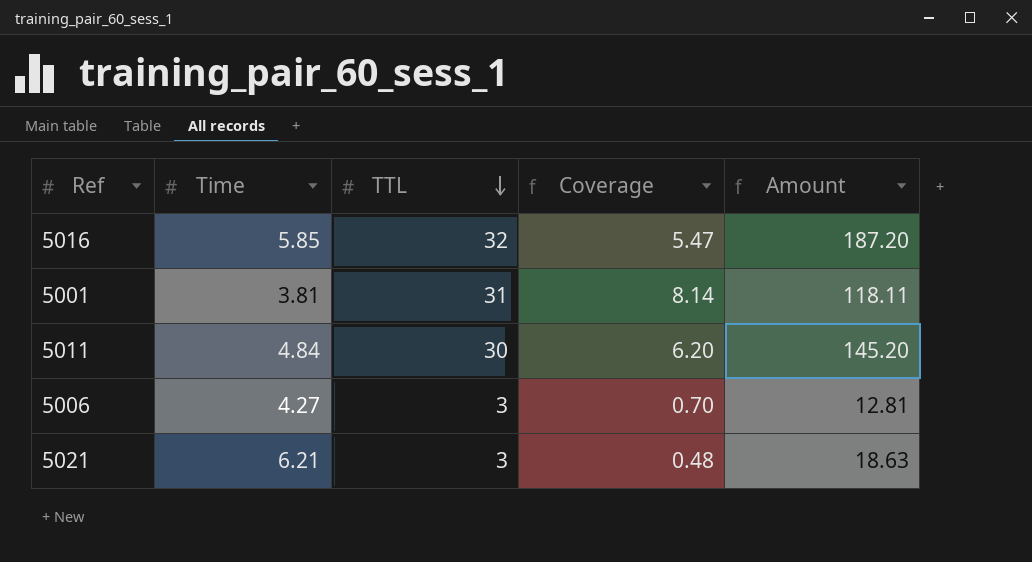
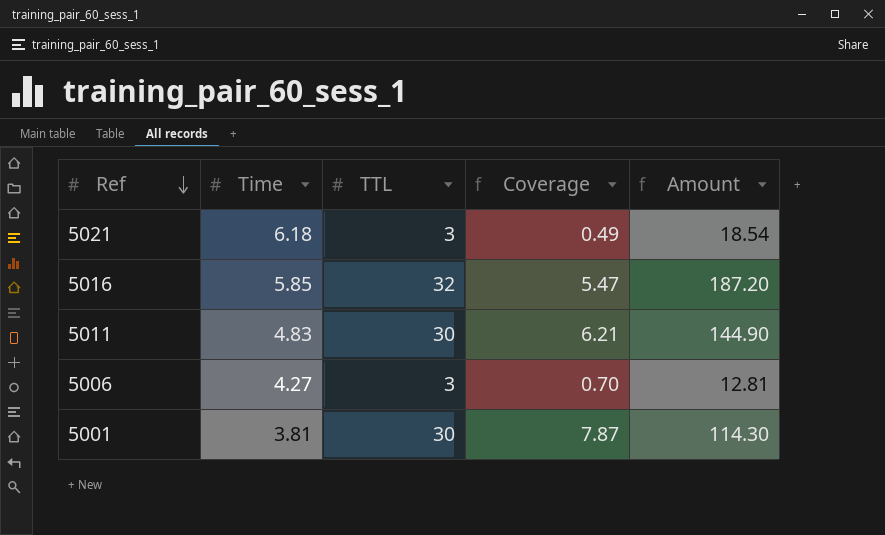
row order: TTL descending -> Ref descending
5021 | Time: 6.21 -> 6.18
5021 | Coverage: 0.48 -> 0.49
5021 | Amount: 18.63 -> 18.54
5011 | Time: 4.84 -> 4.83
5011 | Coverage: 6.20 -> 6.21
5011 | Amount: 145.20 -> 144.90
5001 | TTL: 31 -> 30
5001 | Coverage: 8.14 -> 7.87
5001 | Amount: 118.11 -> 114.30

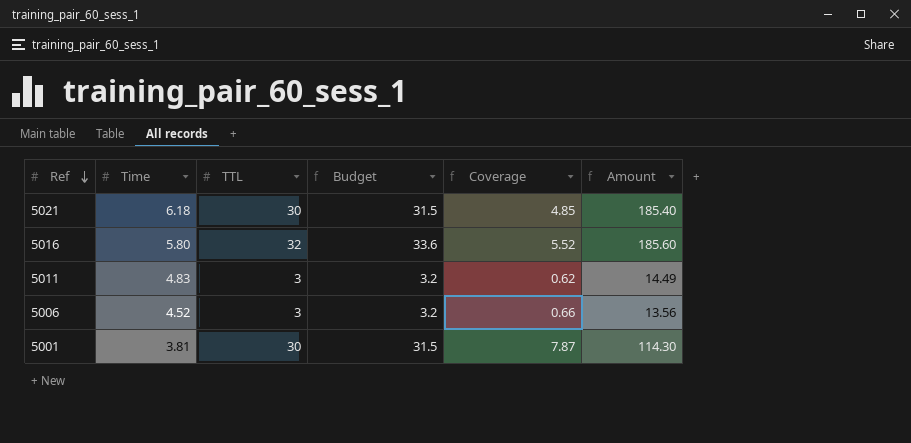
column Budget | formula: none -> [TTL] * 1.05
5021 | TTL: 3 -> 30
5021 | Coverage: 0.49 -> 4.85
5021 | Amount: 18.54 -> 185.40
5016 | Time: 5.85 -> 5.80
5016 | Coverage: 5.47 -> 5.52
5016 | Amount: 187.20 -> 185.60
5011 | TTL: 30 -> 3
5011 | Coverage: 6.21 -> 0.62
5011 | Amount: 144.90 -> 14.49
5006 | Time: 4.27 -> 4.52
5006 | Coverage: 0.70 -> 0.66
5006 | Amount: 12.81 -> 13.56

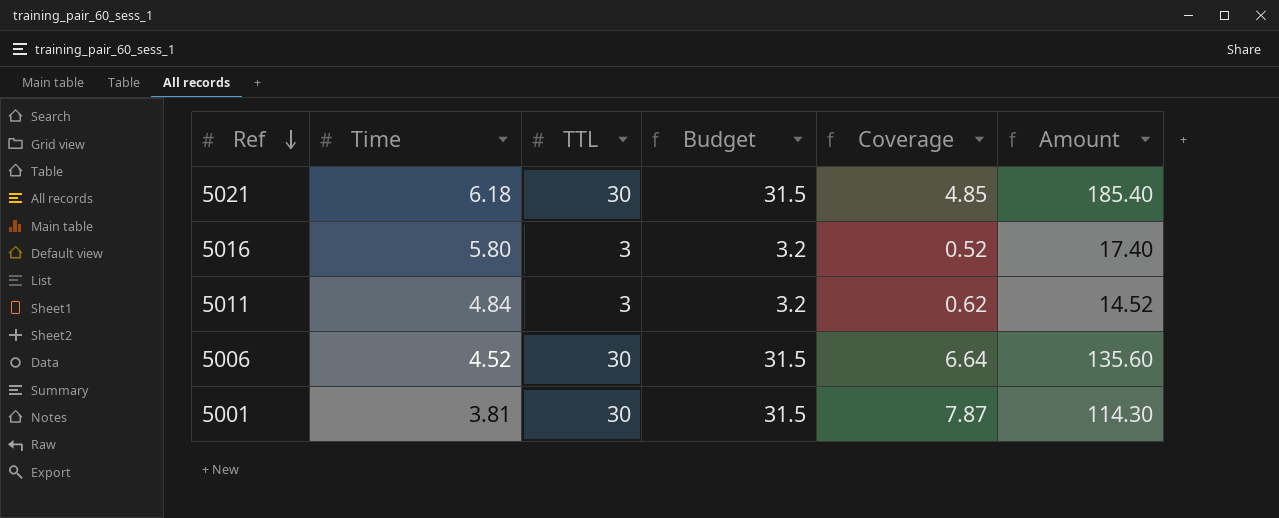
5016 | TTL: 32 -> 3
5016 | Budget: 33.6 -> 3.2
5016 | Coverage: 5.52 -> 0.52
5016 | Amount: 185.60 -> 17.40
5011 | Time: 4.83 -> 4.84
5011 | Amount: 14.49 -> 14.52
5006 | TTL: 3 -> 30
5006 | Budget: 3.2 -> 31.5
5006 | Coverage: 0.66 -> 6.64
5006 | Amount: 13.56 -> 135.60

